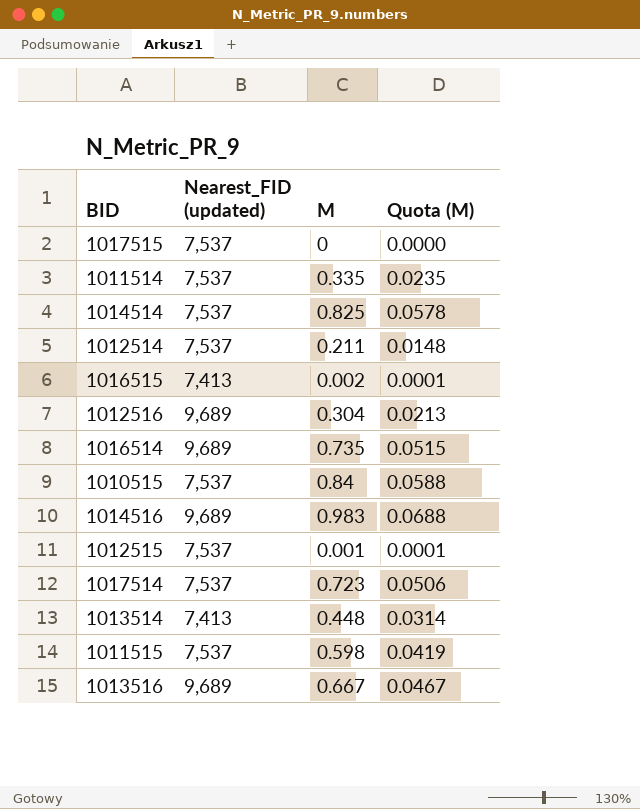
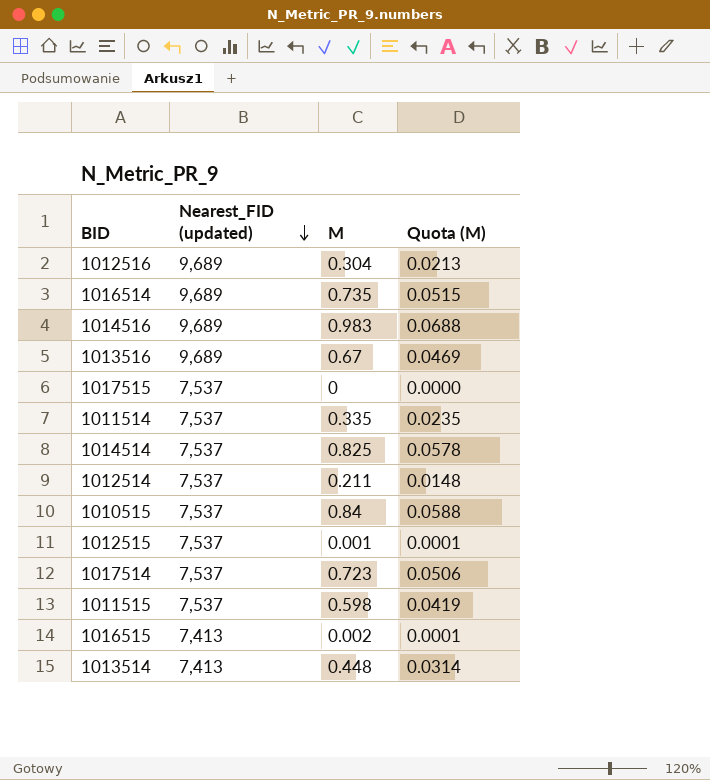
row order: none -> Nearest_FID (updated) descending
1013516 | M: 0.667 -> 0.67
1013516 | Quota (M): 0.0467 -> 0.0469

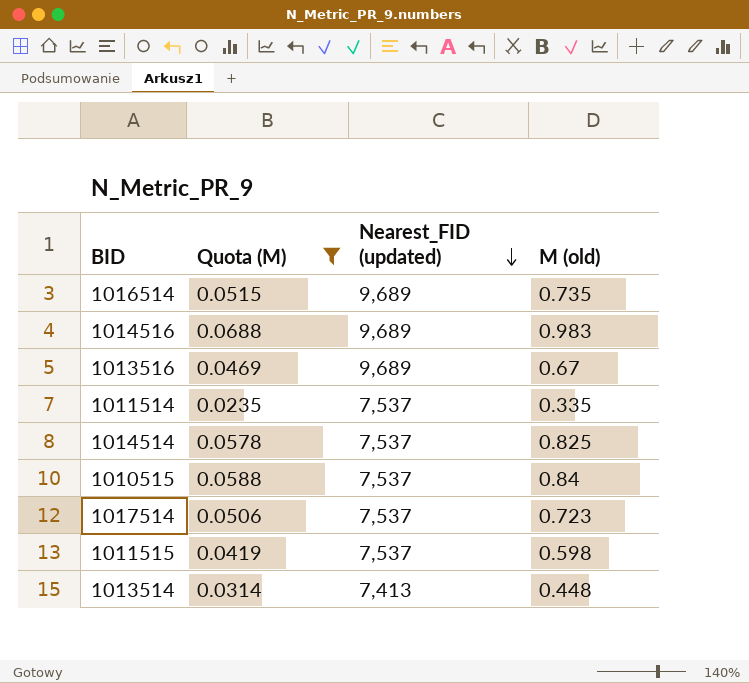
filter: none -> Quota (M) >= 0.0235
column Quota (M) | position: 4 -> 2
column name: M -> M (old)

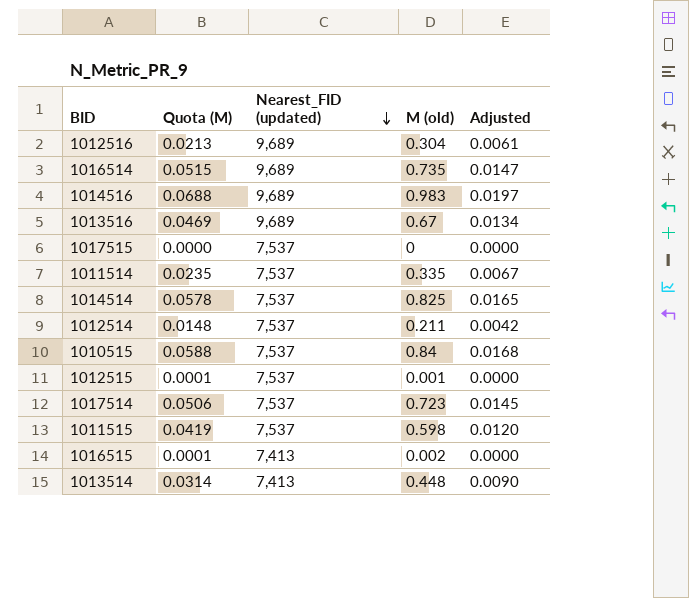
filter: Quota (M) >= 0.0235 -> none
column Adjusted | formula: none -> [M (old)] * 0.02

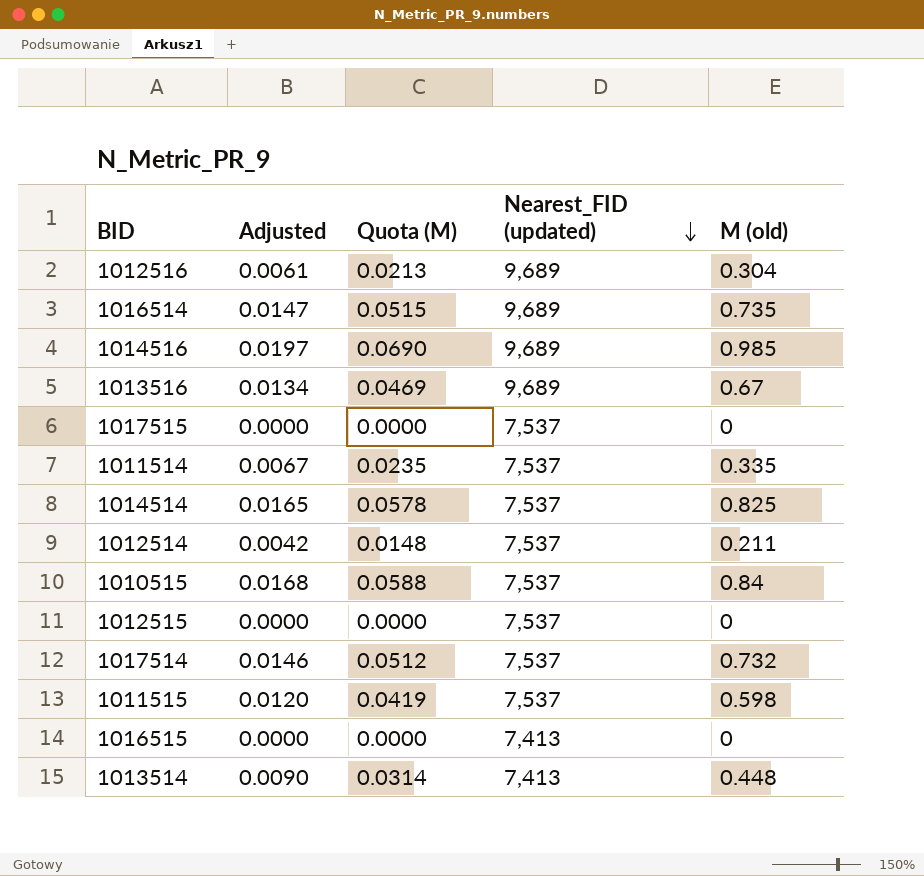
column Adjusted | position: 5 -> 2
1014516 | Quota (M): 0.0688 -> 0.0690
1014516 | M (old): 0.983 -> 0.985
1012515 | Quota (M): 0.0001 -> 0.0000
1012515 | M (old): 0.001 -> 0
1017514 | Adjusted: 0.0145 -> 0.0146
1017514 | Quota (M): 0.0506 -> 0.0512
1017514 | M (old): 0.723 -> 0.732
1016515 | Quota (M): 0.0001 -> 0.0000
1016515 | M (old): 0.002 -> 0

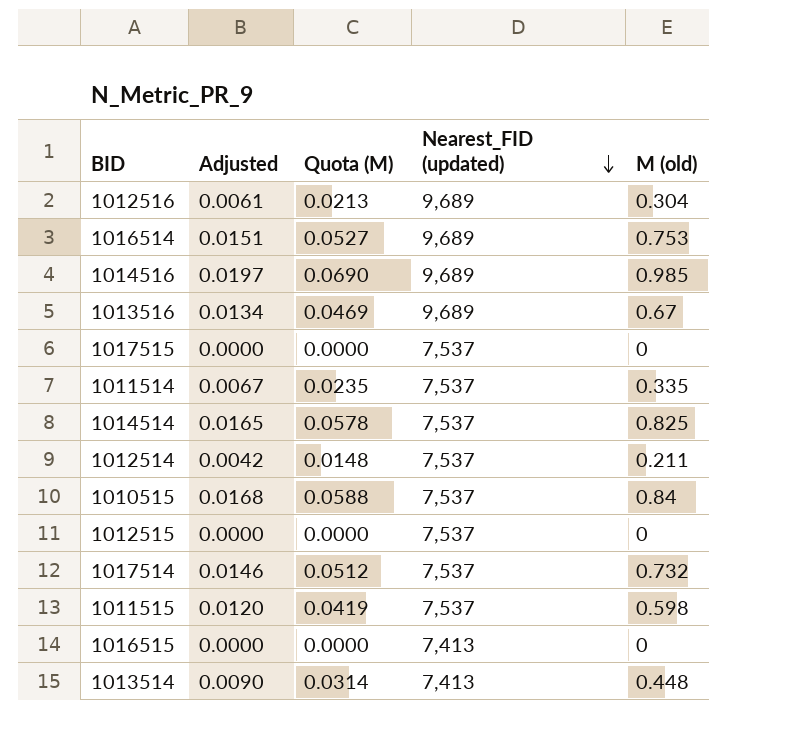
1016514 | Adjusted: 0.0147 -> 0.0151
1016514 | Quota (M): 0.0515 -> 0.0527
1016514 | M (old): 0.735 -> 0.753

